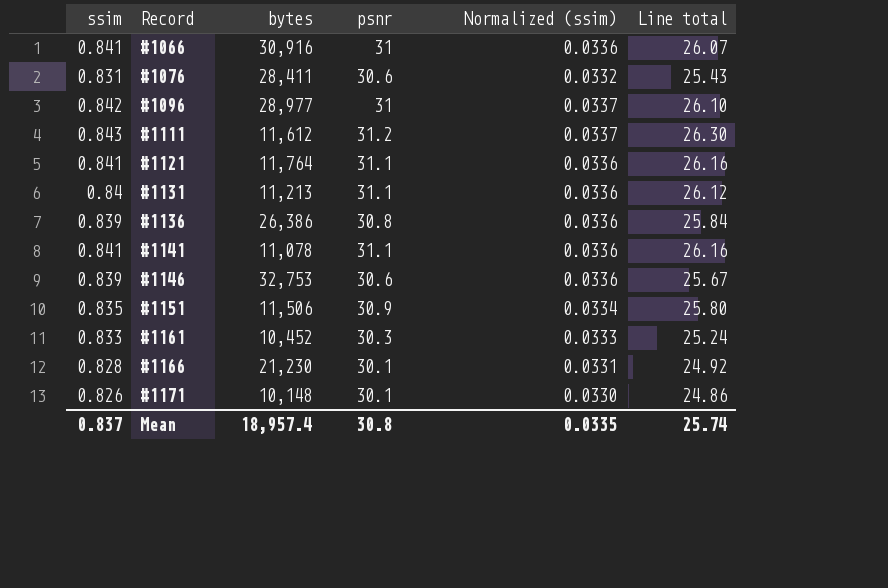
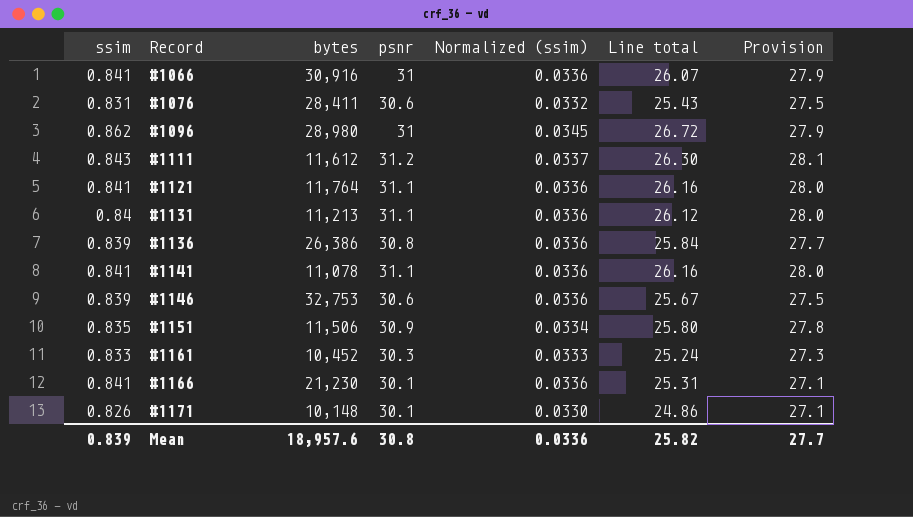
column Provision | formula: none -> [psnr] * 0.9
#1096 | ssim: 0.842 -> 0.862
#1096 | bytes: 28,977 -> 28,980
#1096 | Normalized (ssim): 0.0337 -> 0.0345
#1096 | Line total: 26.10 -> 26.72
#1166 | ssim: 0.828 -> 0.841
#1166 | Normalized (ssim): 0.0331 -> 0.0336
#1166 | Line total: 24.92 -> 25.31
Mean | ssim: 0.837 -> 0.839
Mean | bytes: 18,957.4 -> 18,957.6
Mean | Normalized (ssim): 0.0335 -> 0.0336
Mean | Line total: 25.74 -> 25.82

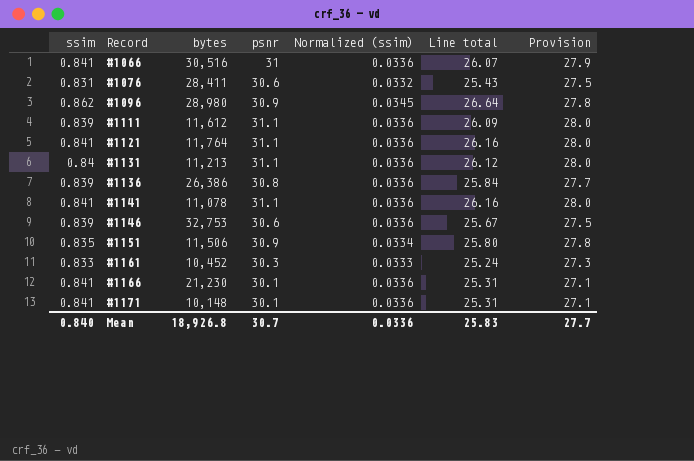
#1066 | bytes: 30,916 -> 30,516
#1096 | psnr: 31 -> 30.9
#1096 | Line total: 26.72 -> 26.64
#1096 | Provision: 27.9 -> 27.8
#1111 | ssim: 0.843 -> 0.839
#1111 | psnr: 31.2 -> 31.1
#1111 | Normalized (ssim): 0.0337 -> 0.0336
#1111 | Line total: 26.30 -> 26.09
#1111 | Provision: 28.1 -> 28.0
#1171 | ssim: 0.826 -> 0.841
#1171 | Normalized (ssim): 0.0330 -> 0.0336
#1171 | Line total: 24.86 -> 25.31
Mean | ssim: 0.839 -> 0.840
Mean | bytes: 18,957.6 -> 18,926.8
Mean | psnr: 30.8 -> 30.7
Mean | Line total: 25.82 -> 25.83

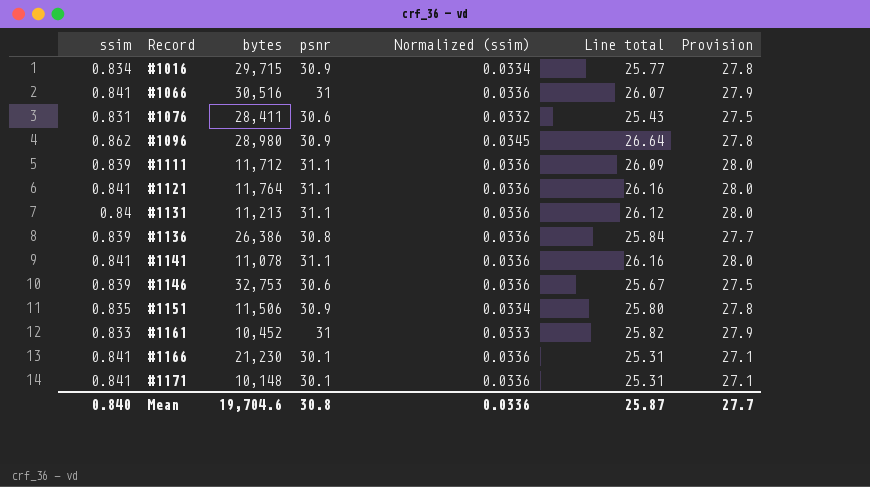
row #1016: none -> 0.834 | 29,715 | 30.9 | 0.0334 | 25.77 | 27.8
#1111 | bytes: 11,612 -> 11,712
#1161 | psnr: 30.3 -> 31
#1161 | Line total: 25.24 -> 25.82
#1161 | Provision: 27.3 -> 27.9
Mean | bytes: 18,926.8 -> 19,704.6
Mean | psnr: 30.7 -> 30.8
Mean | Line total: 25.83 -> 25.87

